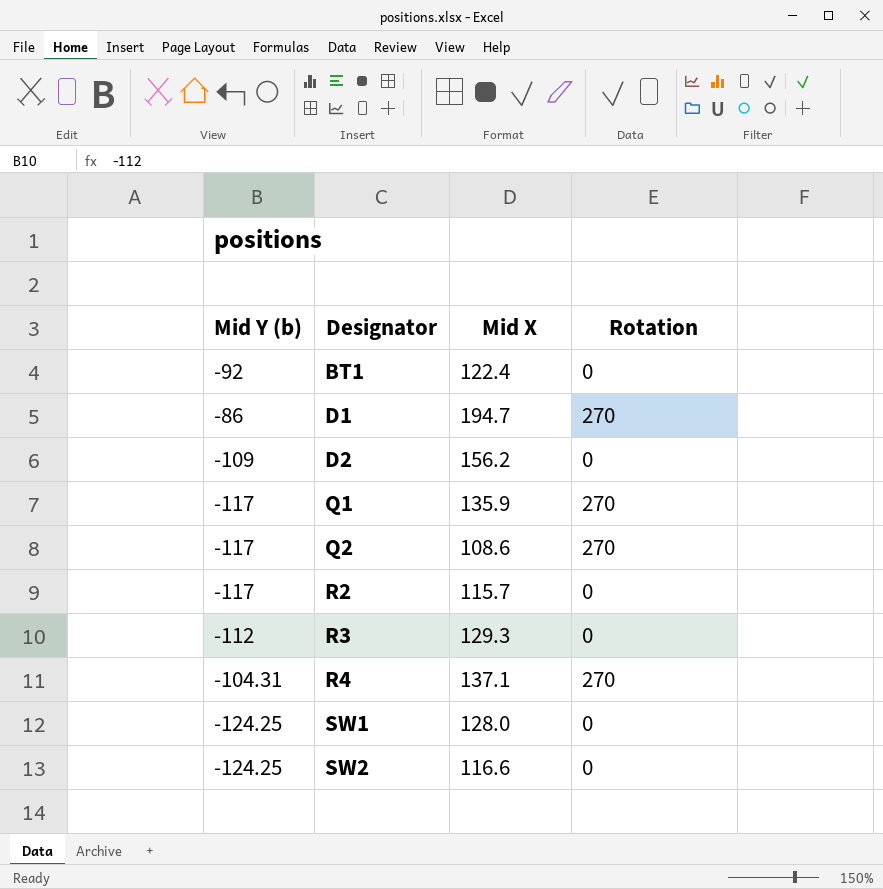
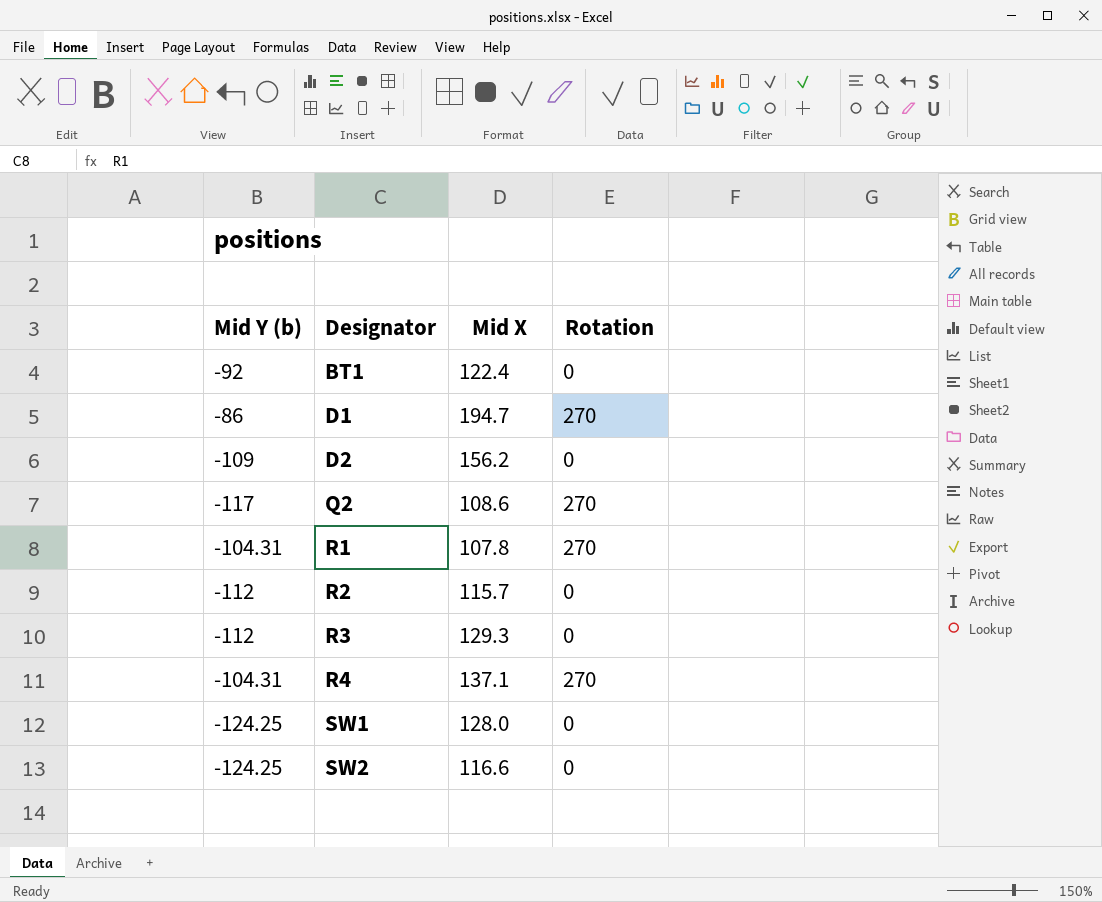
row Q1: -117 | 135.9 | 270 -> none
row R1: none -> -104.31 | 107.8 | 270
R2 | Mid Y (b): -117 -> -112

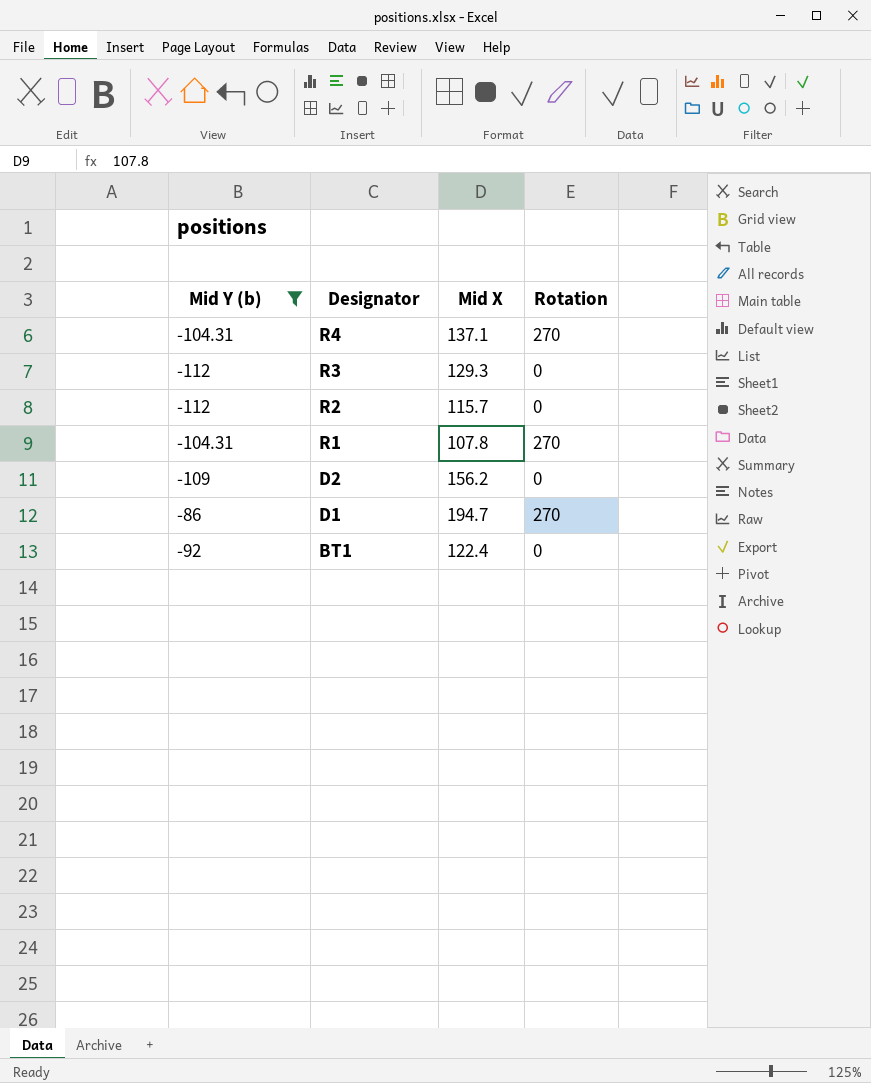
filter: none -> Mid Y (b) >= -112
row order: Designator ascending -> Designator descending

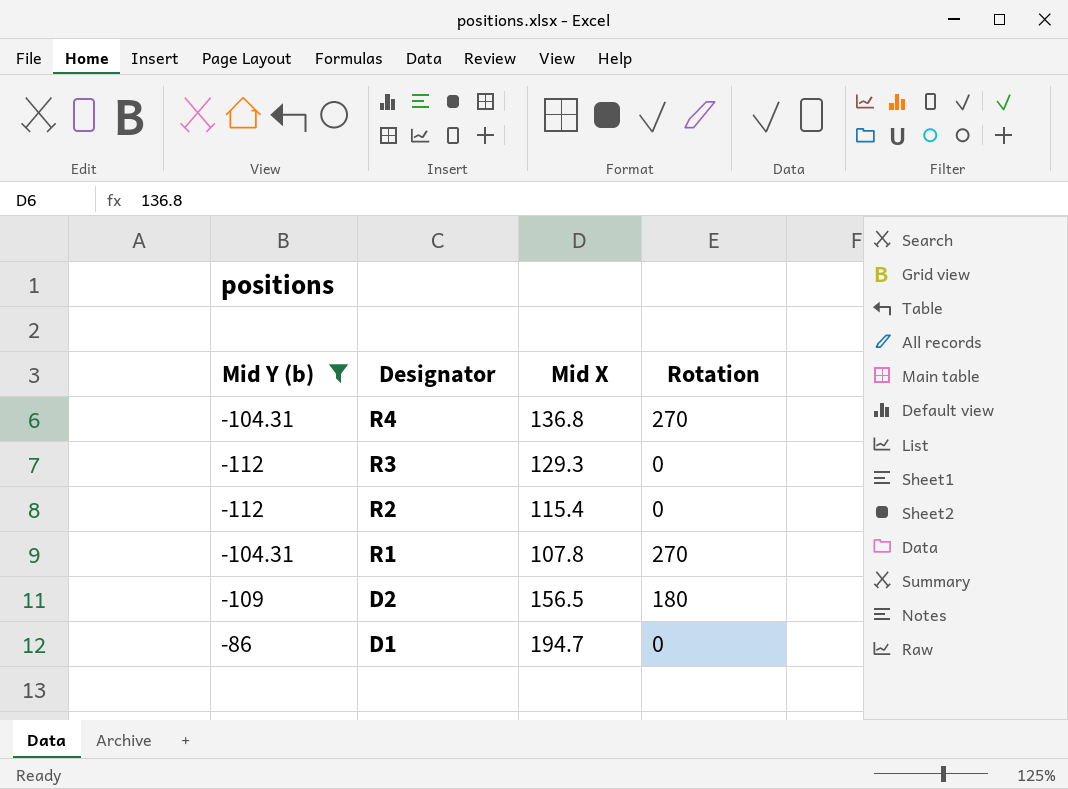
row BT1: -92 | 122.4 | 0 -> none
R4 | Mid X: 137.1 -> 136.8
R2 | Mid X: 115.7 -> 115.4
D2 | Mid X: 156.2 -> 156.5
D2 | Rotation: 0 -> 180
D1 | Rotation: 270 -> 0

